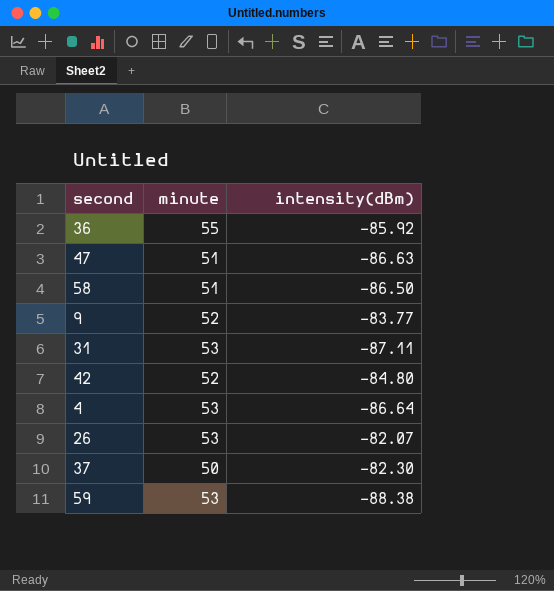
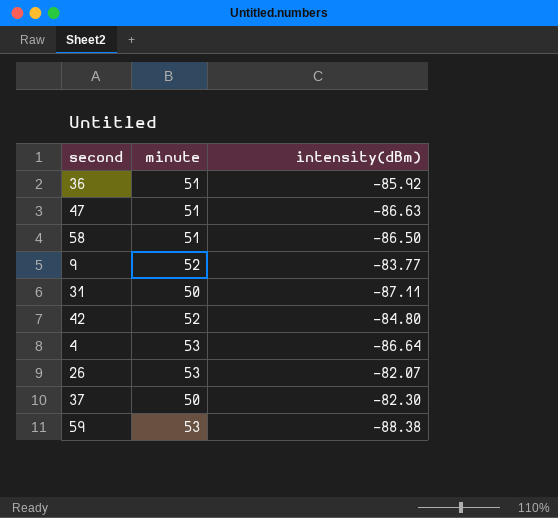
36 | minute: 55 -> 51
31 | minute: 53 -> 50

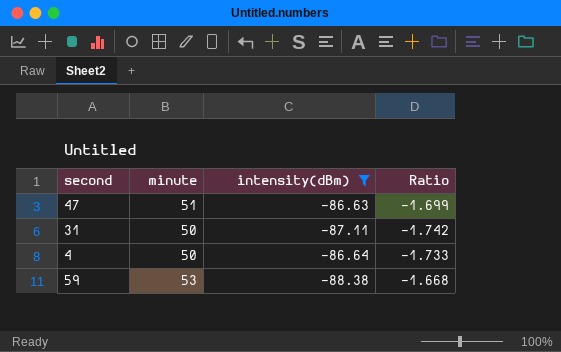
filter: none -> intensity(dBm) <= -86.63
column Ratio | formula: none -> [intensity(dBm)] / [minute]
4 | minute: 53 -> 50

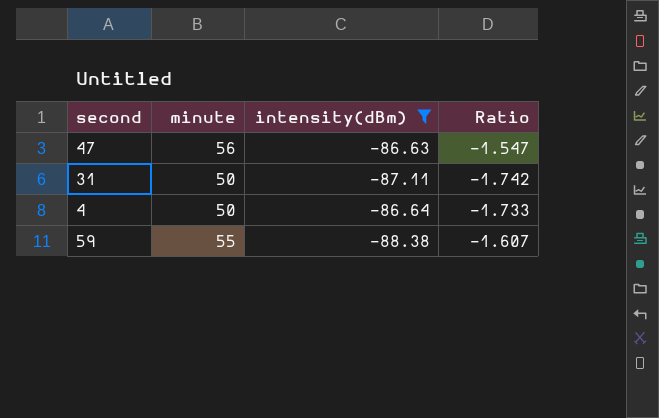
47 | minute: 51 -> 56
47 | Ratio: -1.699 -> -1.547
59 | minute: 53 -> 55
59 | Ratio: -1.668 -> -1.607

